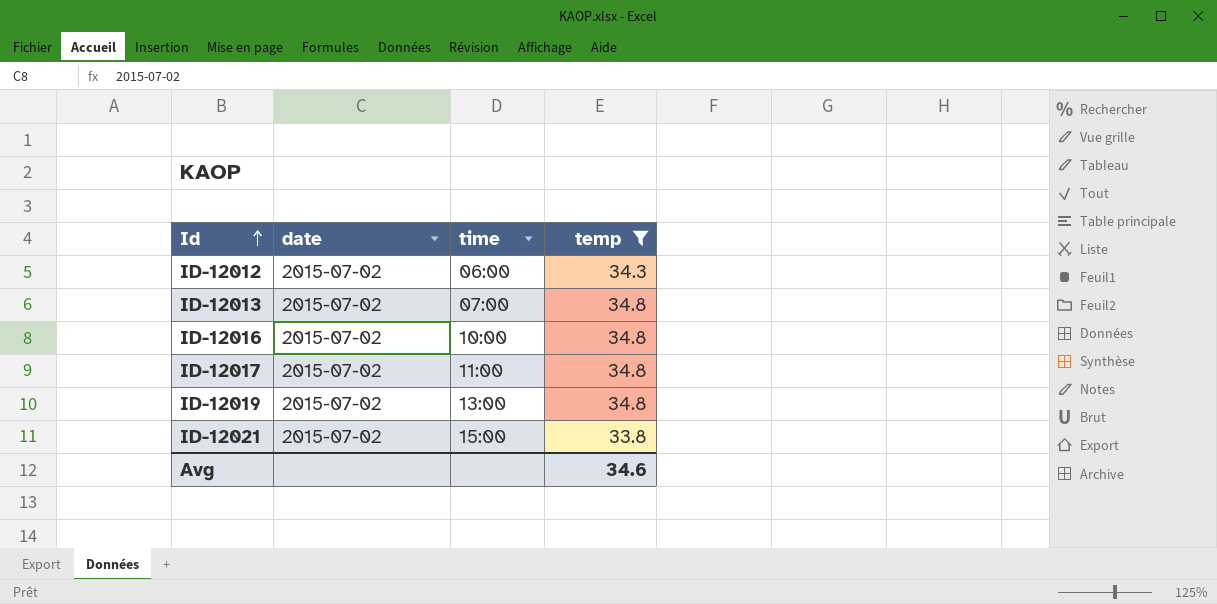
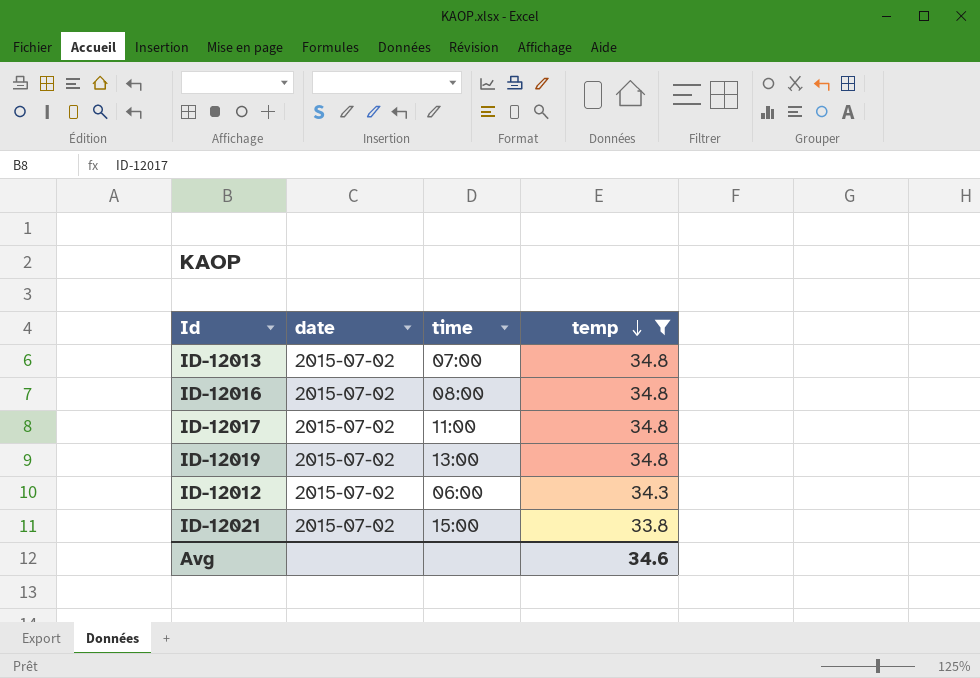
row order: Id ascending -> temp descending
ID-12016 | time: 10:00 -> 08:00

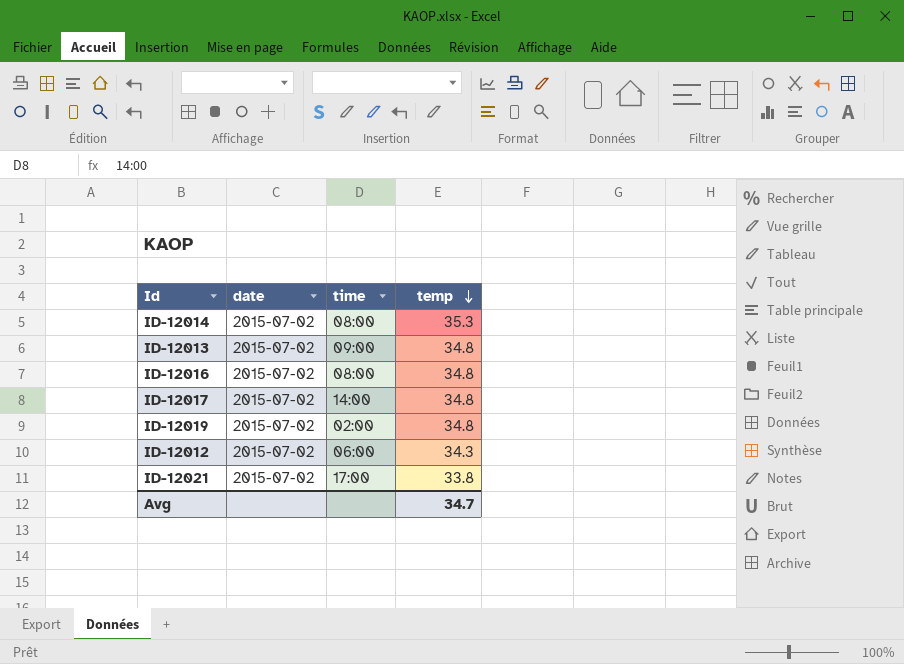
filter: temp != 35.3 -> none
ID-12013 | time: 07:00 -> 09:00
ID-12017 | time: 11:00 -> 14:00
ID-12019 | time: 13:00 -> 02:00
ID-12021 | time: 15:00 -> 17:00
Avg | temp: 34.6 -> 34.7

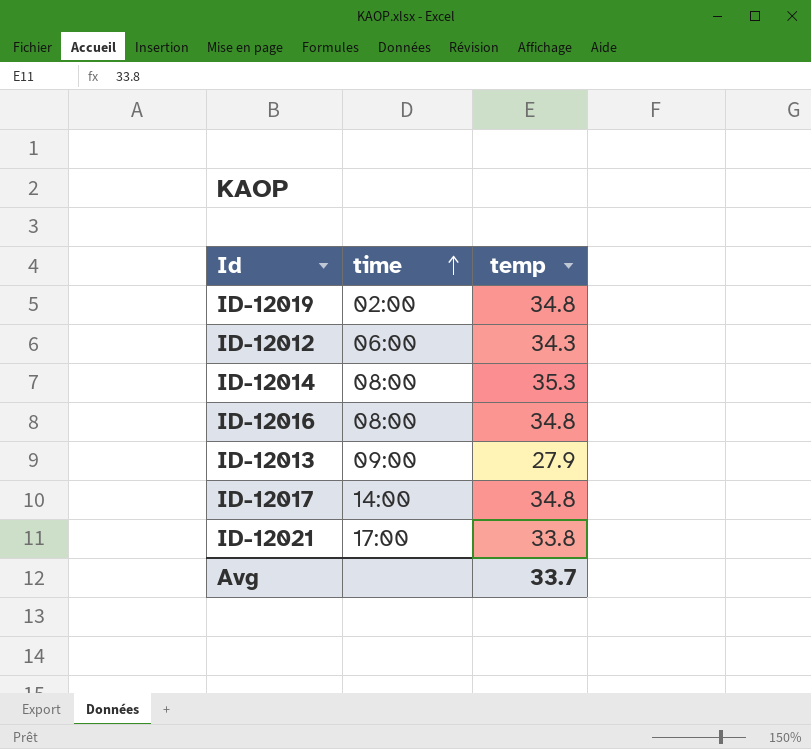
row order: temp descending -> time ascending
column date | position: 2 -> none
ID-12013 | temp: 34.8 -> 27.9
Avg | temp: 34.7 -> 33.7

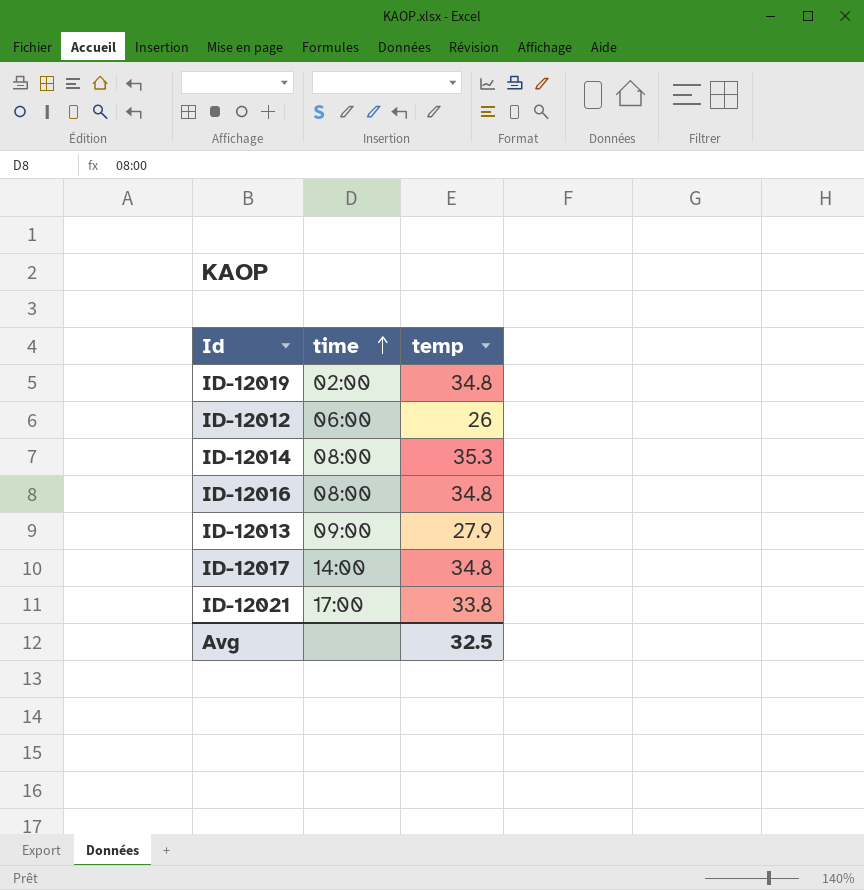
ID-12012 | temp: 34.3 -> 26
Avg | temp: 33.7 -> 32.5

